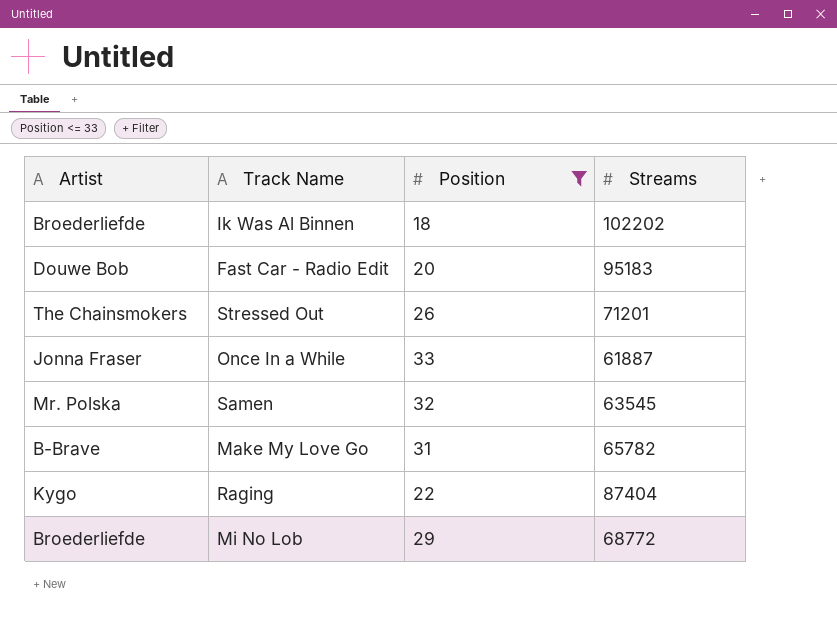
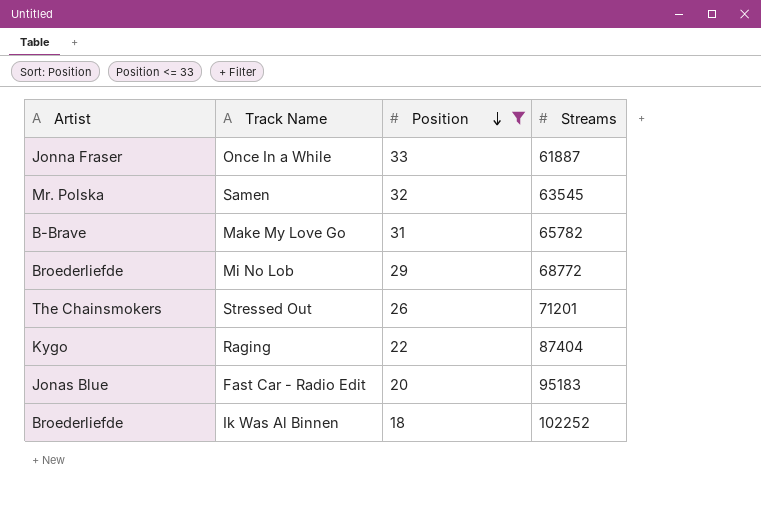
row order: none -> Position descending
Fast Car - Radio Edit | Artist: Douwe Bob -> Jonas Blue
Ik Was Al Binnen | Streams: 102202 -> 102252

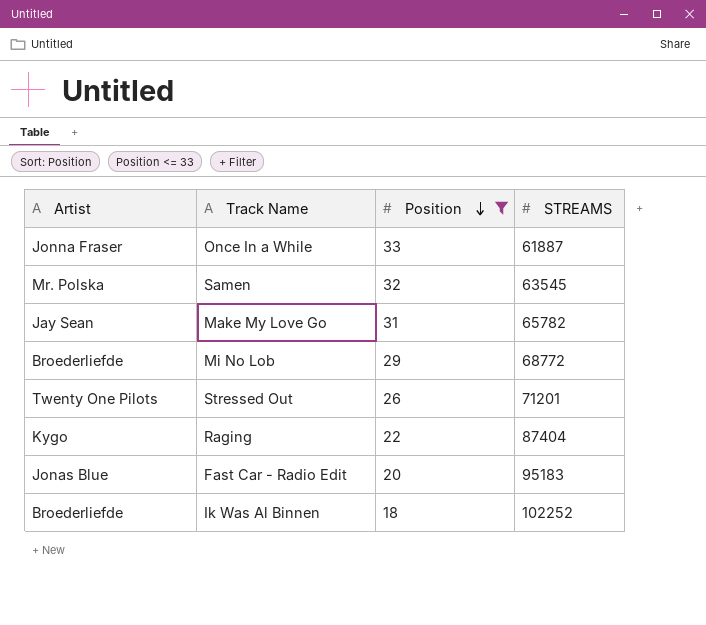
column name: Streams -> STREAMS
Make My Love Go | Artist: B-Brave -> Jay Sean
Stressed Out | Artist: The Chainsmokers -> Twenty One Pilots

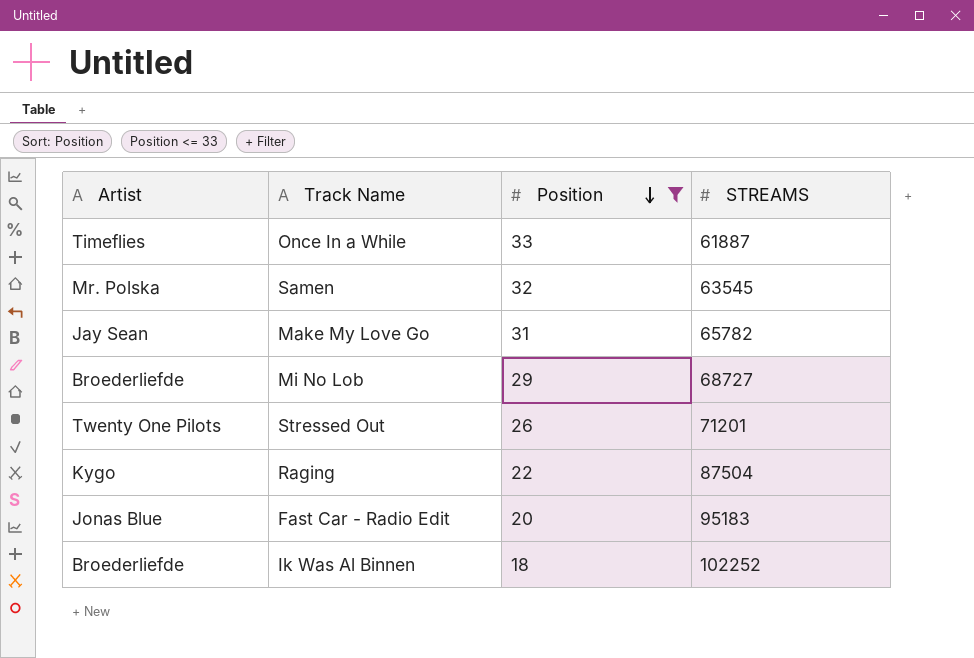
Once In a While | Artist: Jonna Fraser -> Timeflies
Mi No Lob | STREAMS: 68772 -> 68727
Raging | STREAMS: 87404 -> 87504

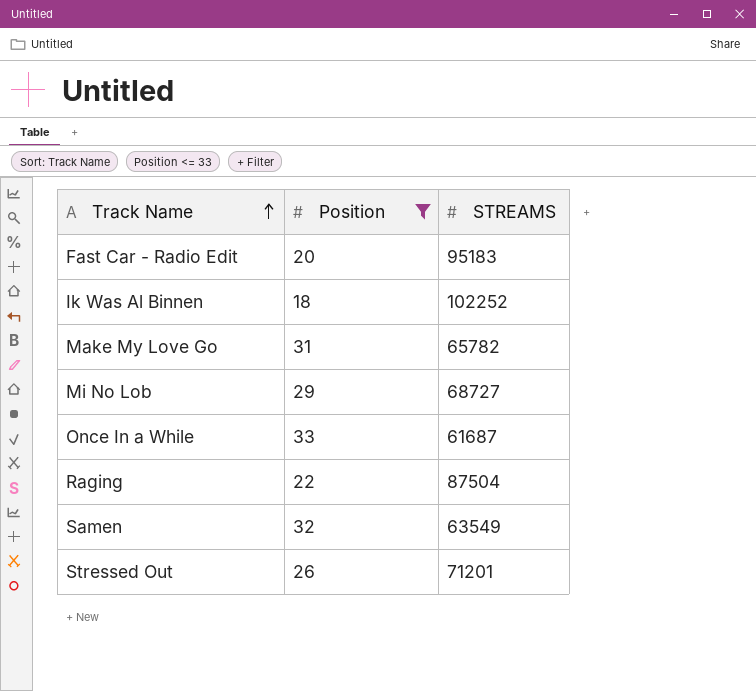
row order: Position descending -> Track Name ascending
column Artist | position: 1 -> none
Once In a While | STREAMS: 61887 -> 61687
Samen | STREAMS: 63545 -> 63549

